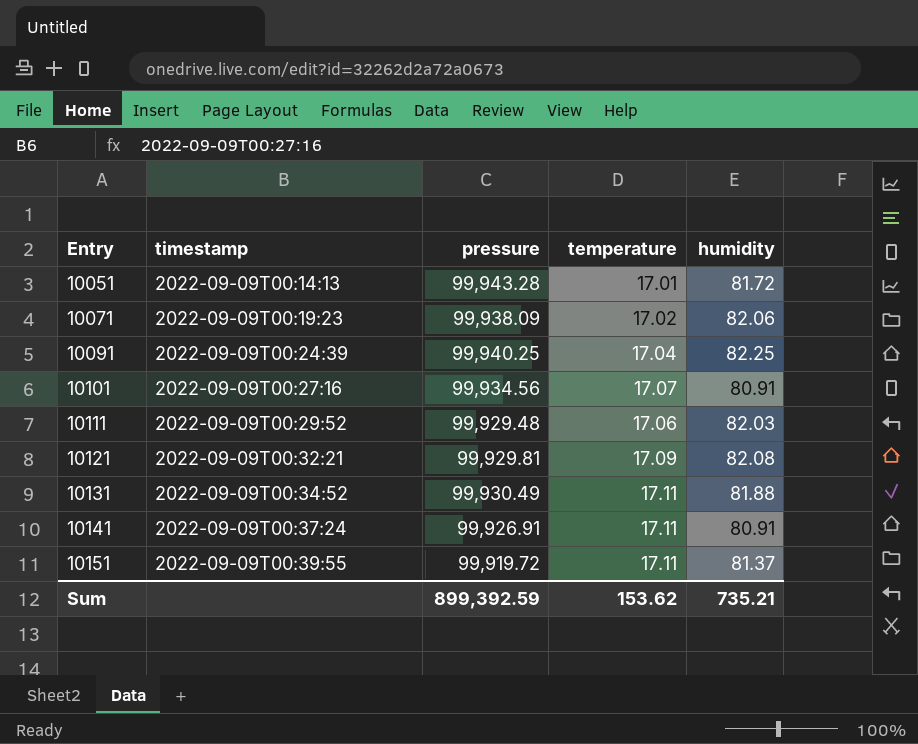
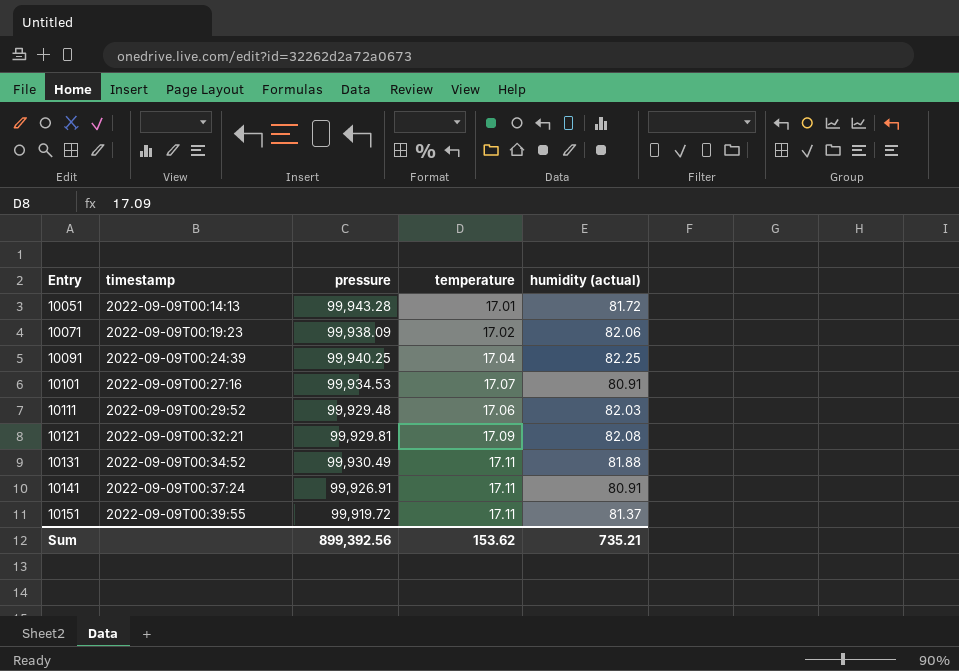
column name: humidity -> humidity (actual)
10101 | pressure: 99,934.56 -> 99,934.53
Sum | pressure: 899,392.59 -> 899,392.56

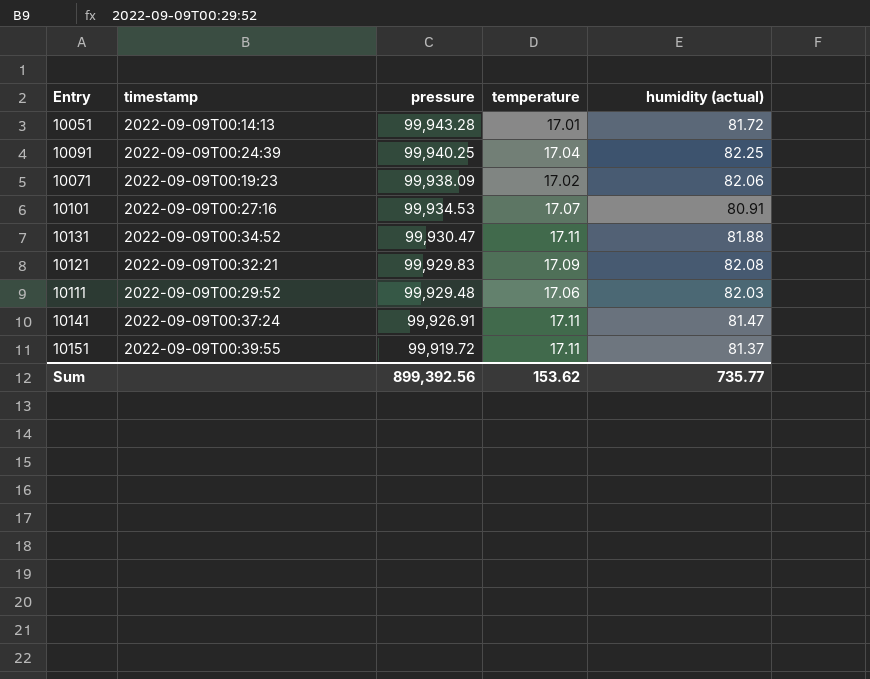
row order: Entry ascending -> pressure descending
10131 | pressure: 99,930.49 -> 99,930.47
10121 | pressure: 99,929.81 -> 99,929.83
10141 | humidity (actual): 80.91 -> 81.47
Sum | humidity (actual): 735.21 -> 735.77

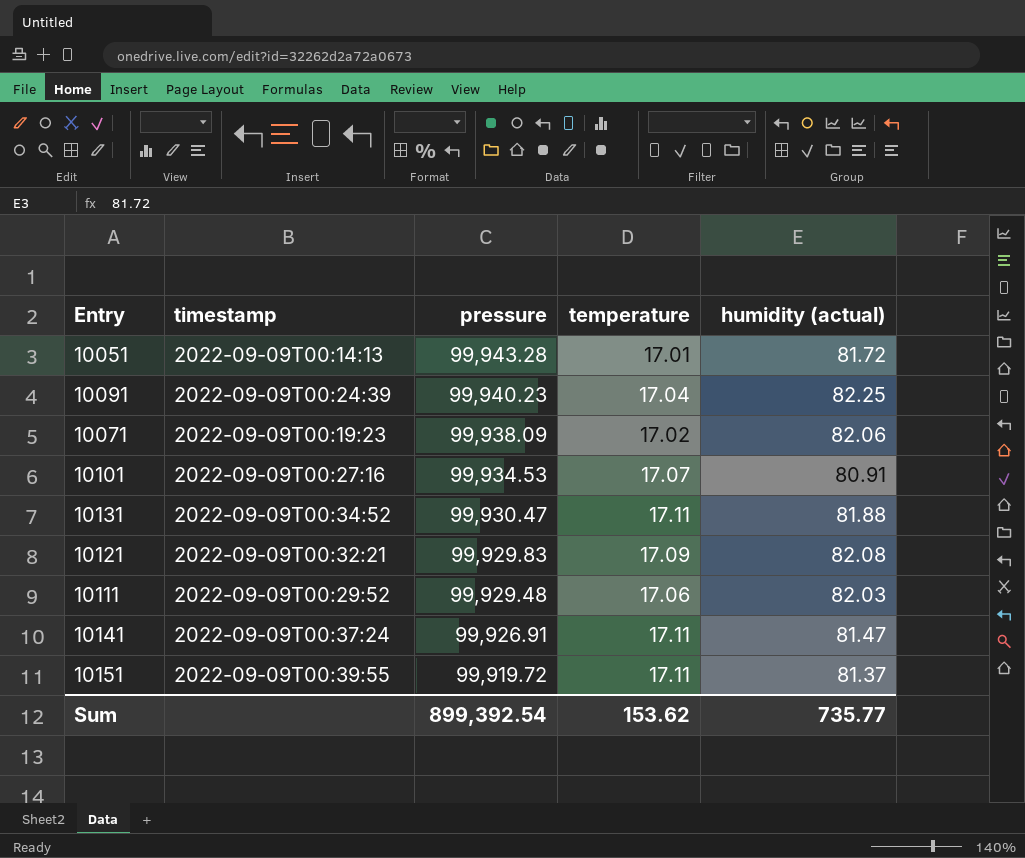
10091 | pressure: 99,940.25 -> 99,940.23
Sum | pressure: 899,392.56 -> 899,392.54

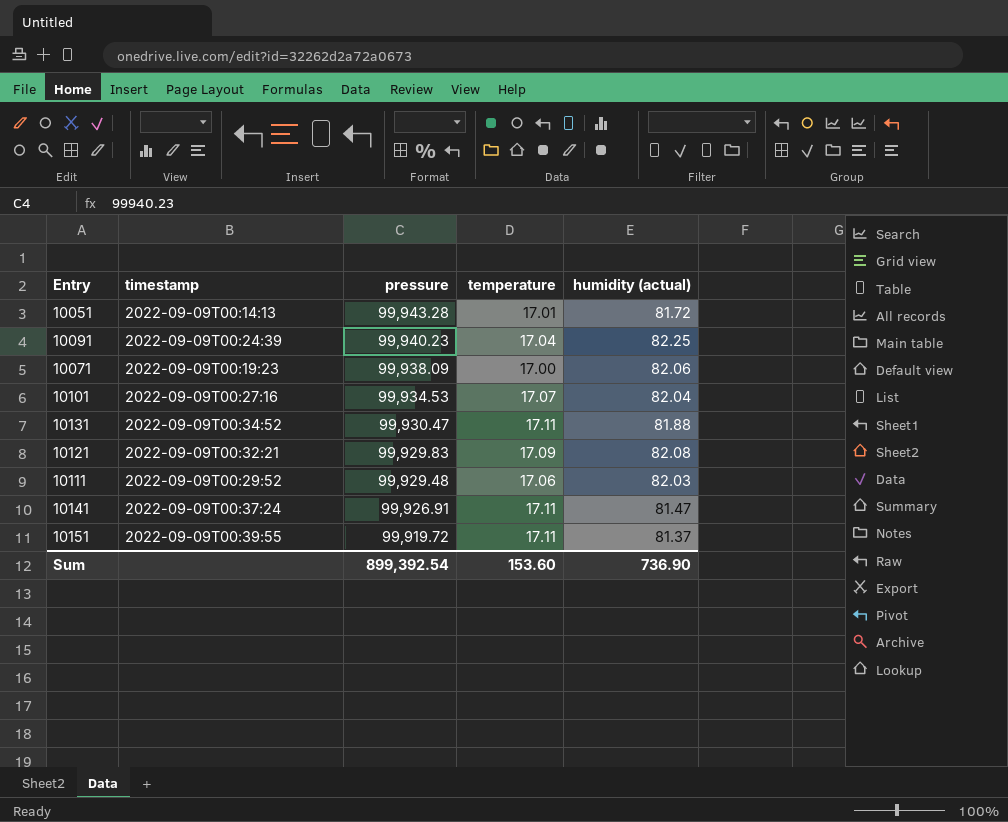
10071 | temperature: 17.02 -> 17.00
10101 | humidity (actual): 80.91 -> 82.04
Sum | temperature: 153.62 -> 153.60
Sum | humidity (actual): 735.77 -> 736.90

